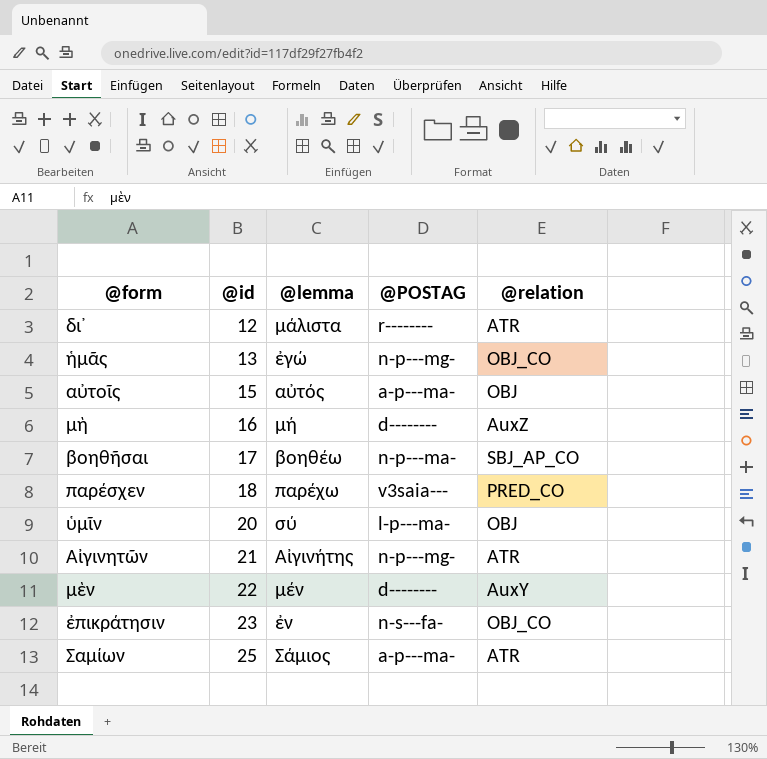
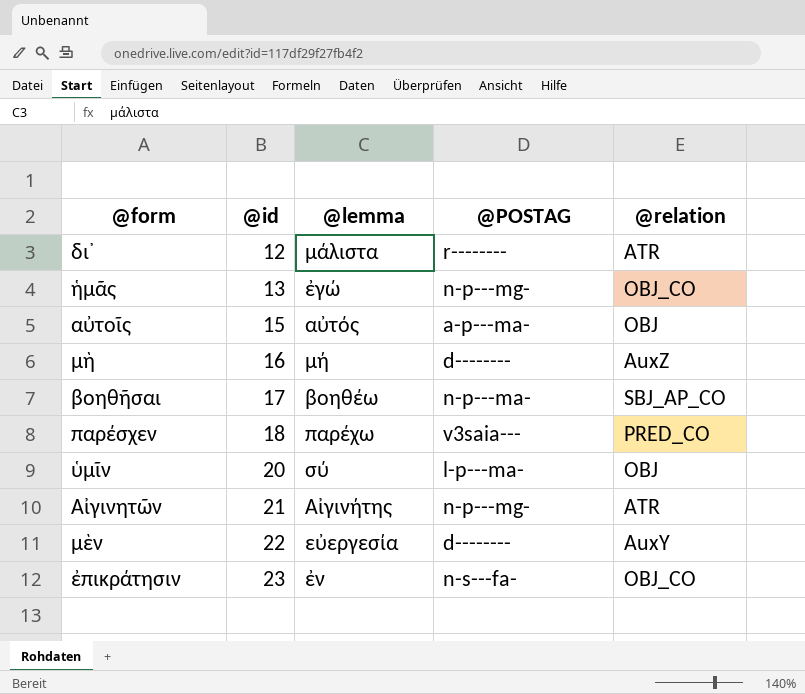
row Σαμίων: 25 | Σάμιος | a-p---ma- | ATR -> none
μὲν | @lemma: μέν -> εὐεργεσία

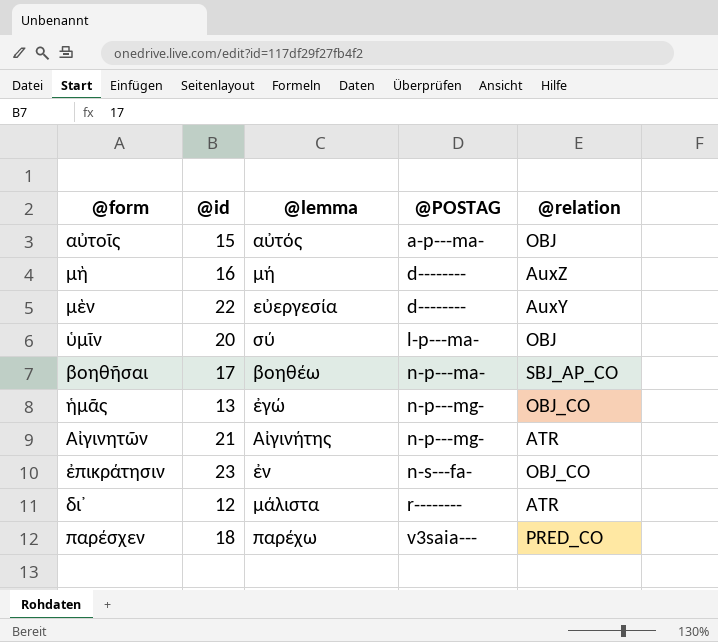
row order: @id ascending -> @POSTAG ascending

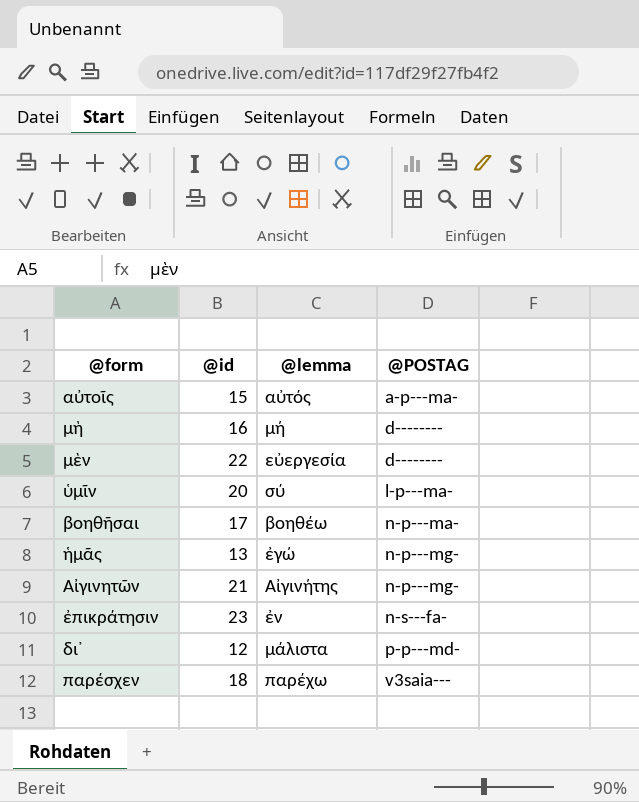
column @relation | position: 5 -> none
δι᾽ | @POSTAG: r-------- -> p-p---md-

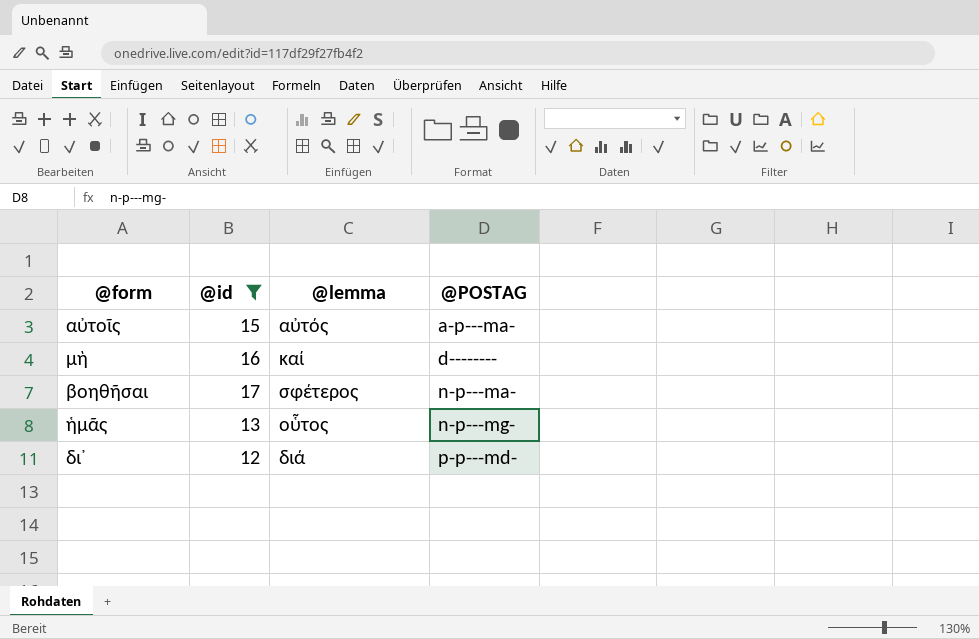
filter: none -> @id <= 17
μὴ | @lemma: μή -> καί
βοηθῆσαι | @lemma: βοηθέω -> σφέτερος
ἡμᾶς | @lemma: ἐγώ -> οὗτος
δι᾽ | @lemma: μάλιστα -> διά

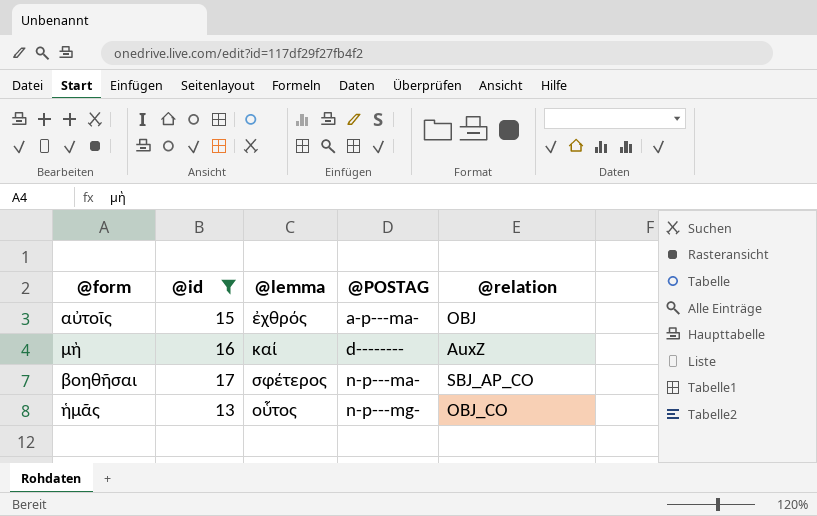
column @relation | position: none -> 5
row δι᾽: 12 | διά | p-p---md- -> none
αὐτοῖς | @lemma: αὐτός -> ἐχθρός

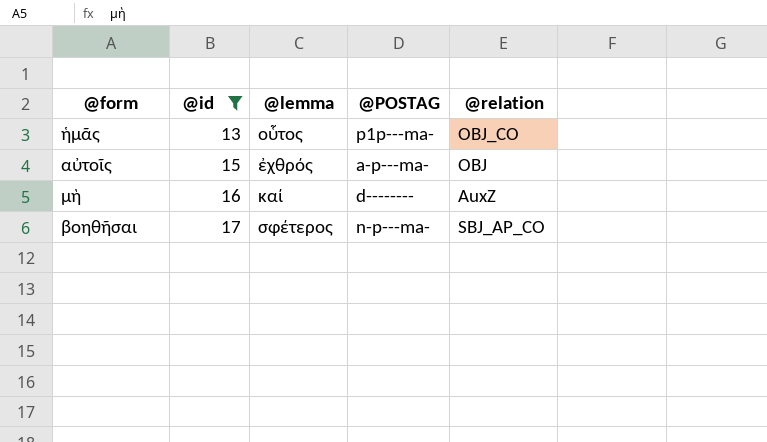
row order: @POSTAG ascending -> @id ascending
ἡμᾶς | @POSTAG: n-p---mg- -> p1p---ma-

